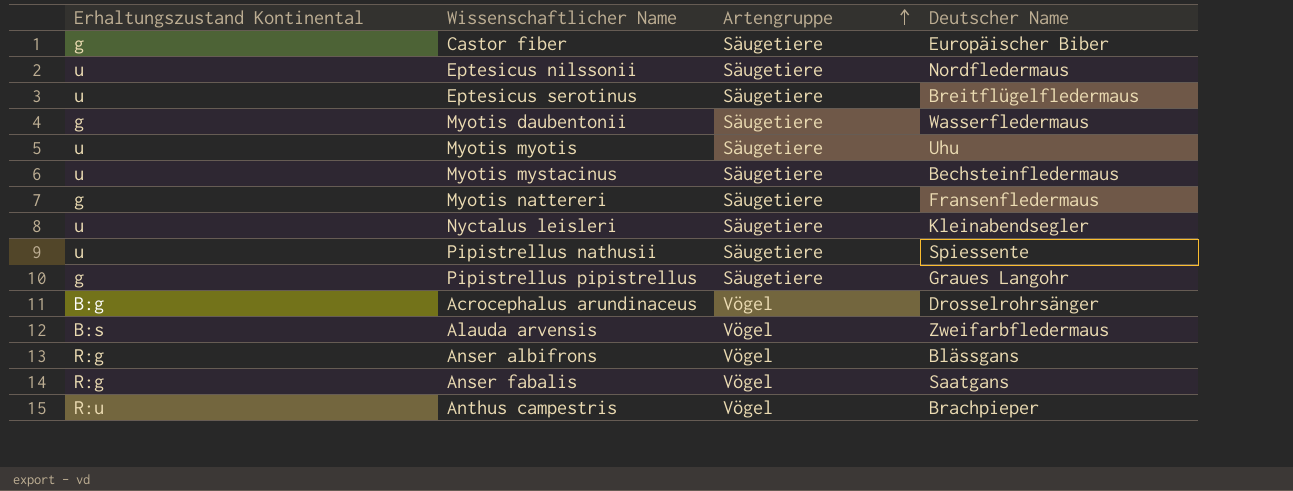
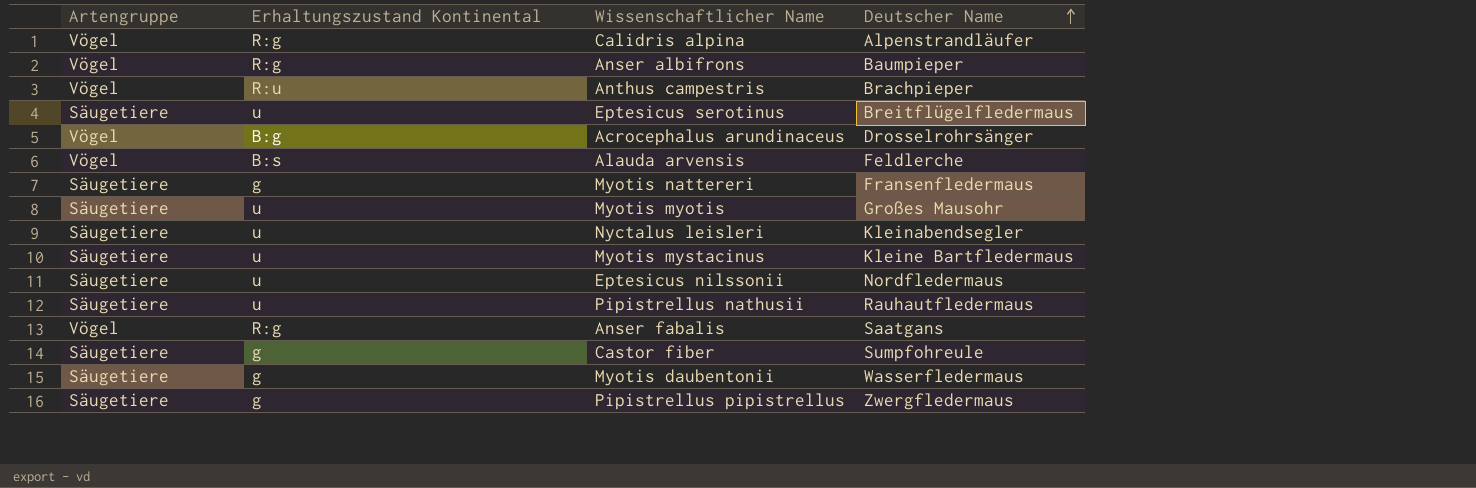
row order: Artengruppe ascending -> Deutscher Name ascending
column Artengruppe | position: 3 -> 1
row Calidris alpina: none -> Vögel | R:g | Alpenstrandläufer
Anser albifrons | Deutscher Name: Blässgans -> Baumpieper
Alauda arvensis | Deutscher Name: Zweifarbfledermaus -> Feldlerche
Myotis myotis | Deutscher Name: Uhu -> Großes Mausohr
Myotis mystacinus | Deutscher Name: Bechsteinfledermaus -> Kleine Bartfledermaus
Pipistrellus nathusii | Deutscher Name: Spiessente -> Rauhautfledermaus
Castor fiber | Deutscher Name: Europäischer Biber -> Sumpfohreule
Pipistrellus pipistrellus | Deutscher Name: Graues Langohr -> Zwergfledermaus

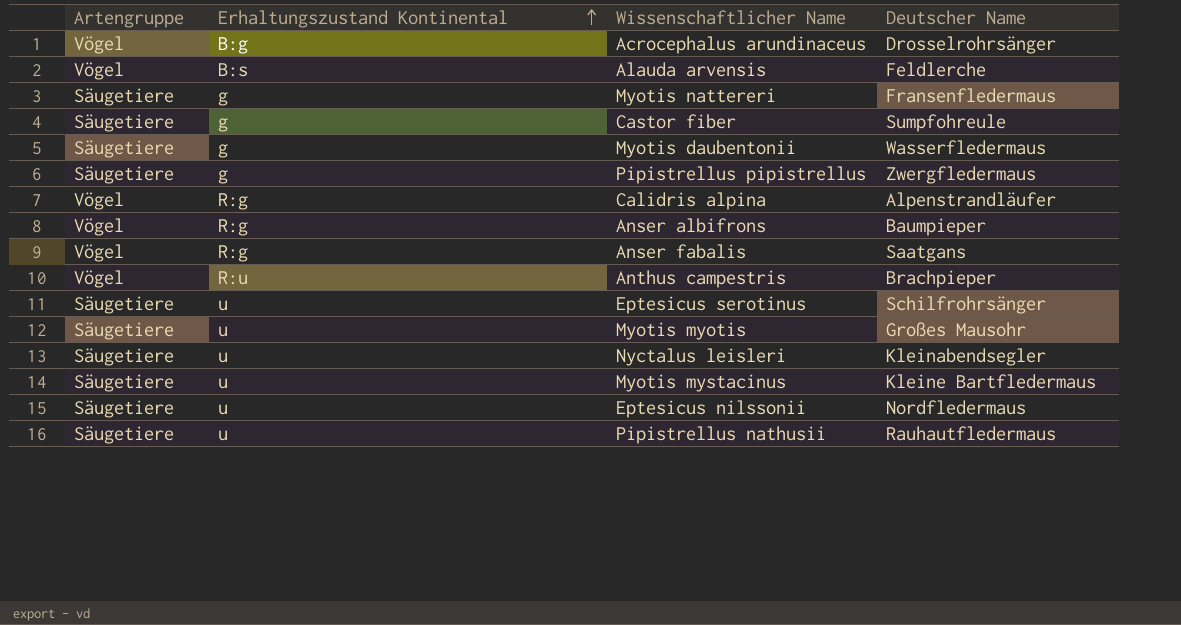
row order: Deutscher Name ascending -> Erhaltungszustand Kontinental ascending
Eptesicus serotinus | Deutscher Name: Breitflügelfledermaus -> Schilfrohrsänger

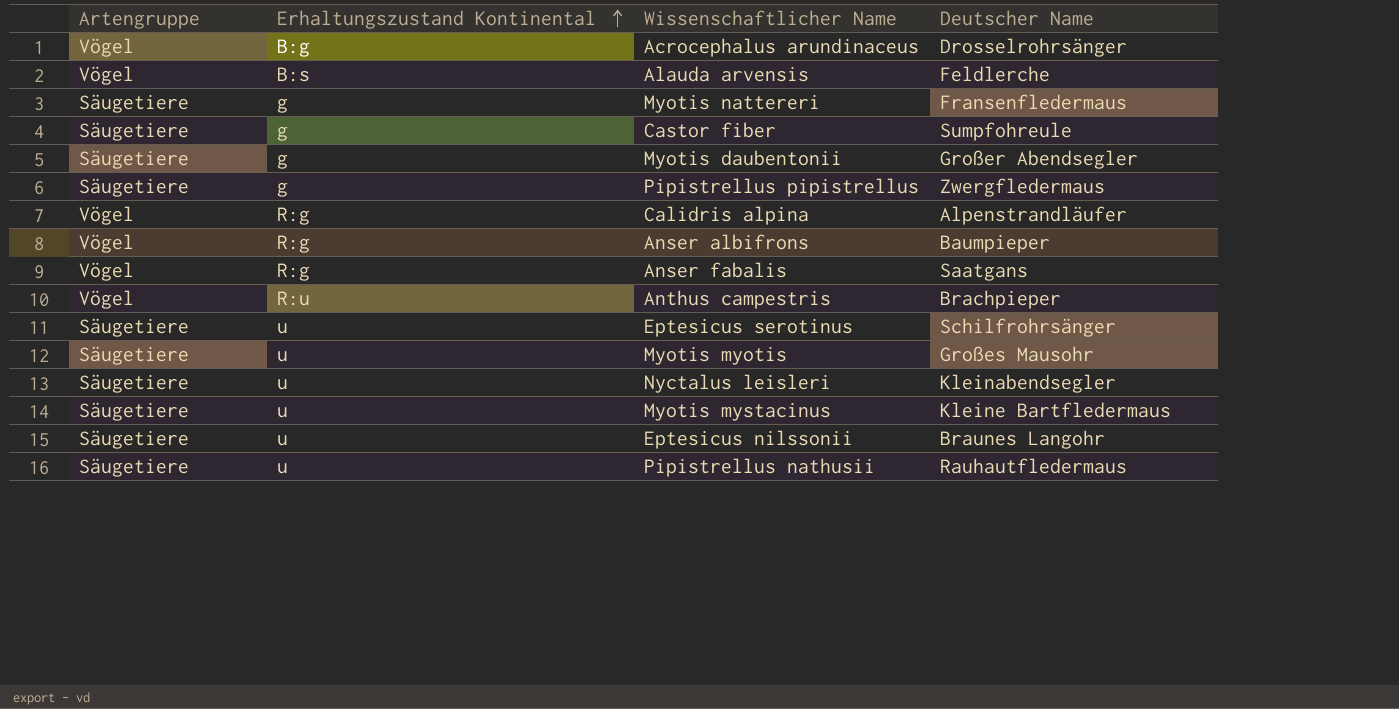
Myotis daubentonii | Deutscher Name: Wasserfledermaus -> Großer Abendsegler
Eptesicus nilssonii | Deutscher Name: Nordfledermaus -> Braunes Langohr

